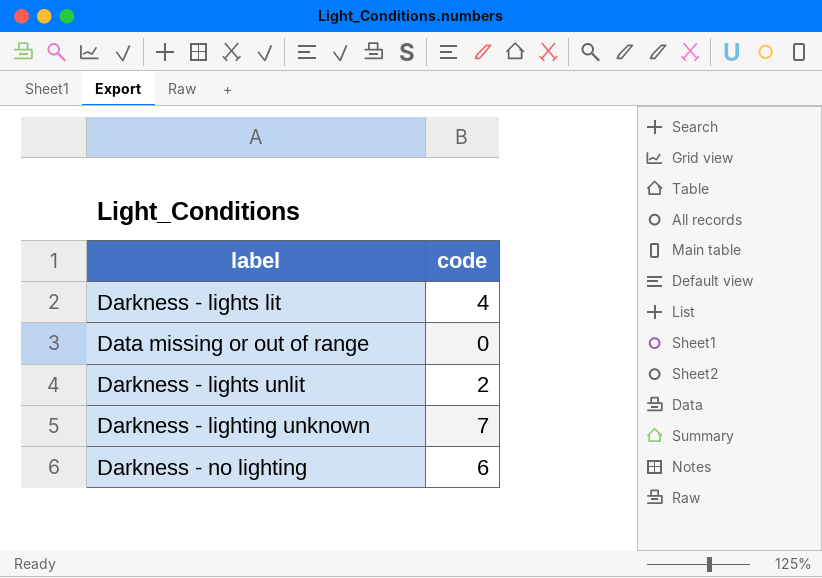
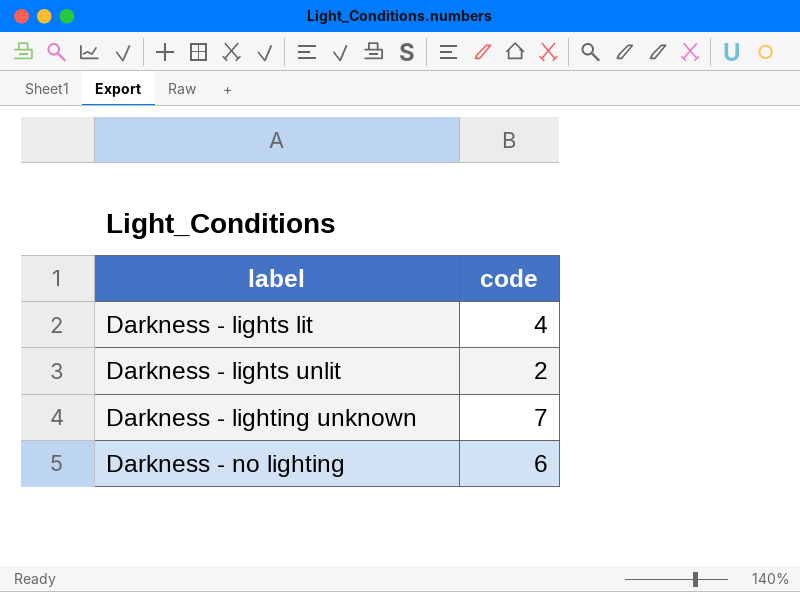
row Data missing or out of range: 0 -> none

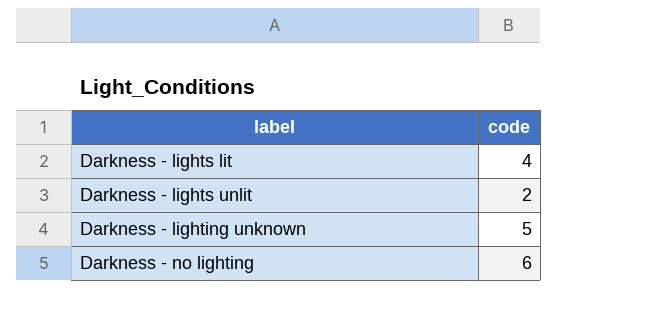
Darkness - lighting unknown | code: 7 -> 5

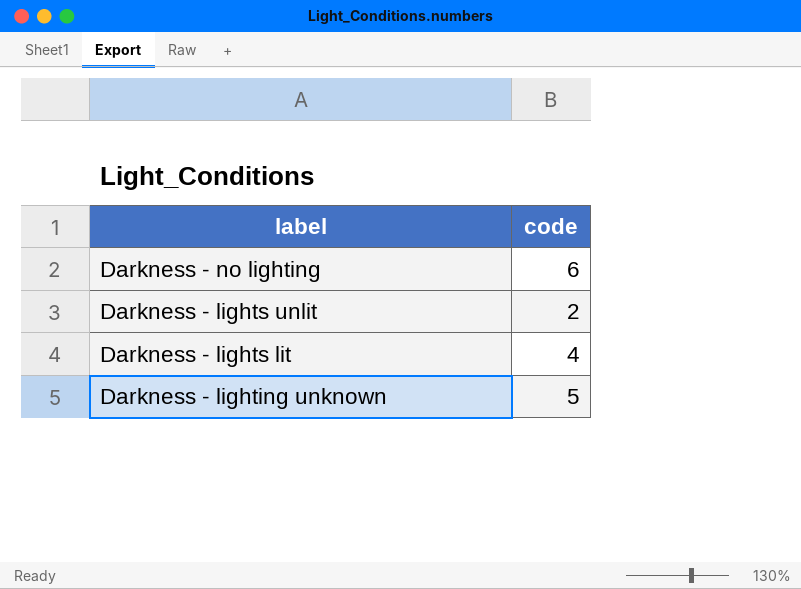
row order: none -> label descending

